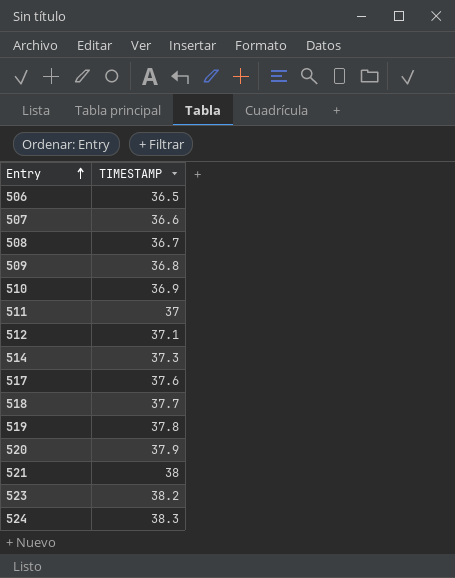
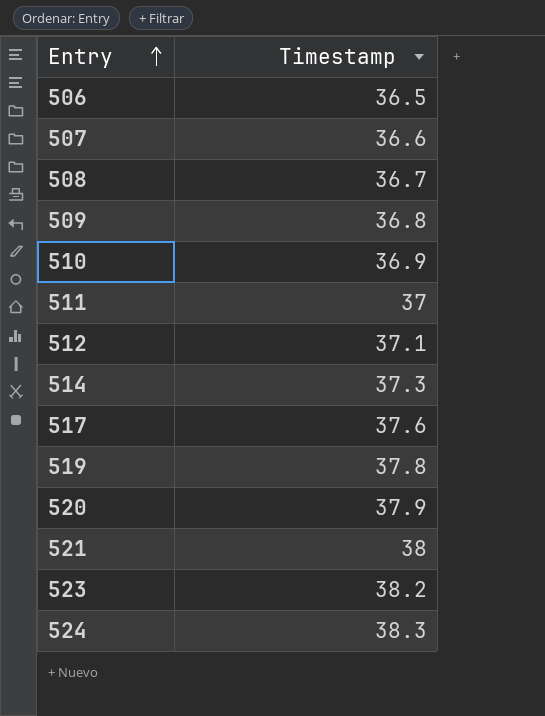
column name: TIMESTAMP -> Timestamp
row 518: 37.7 -> none

